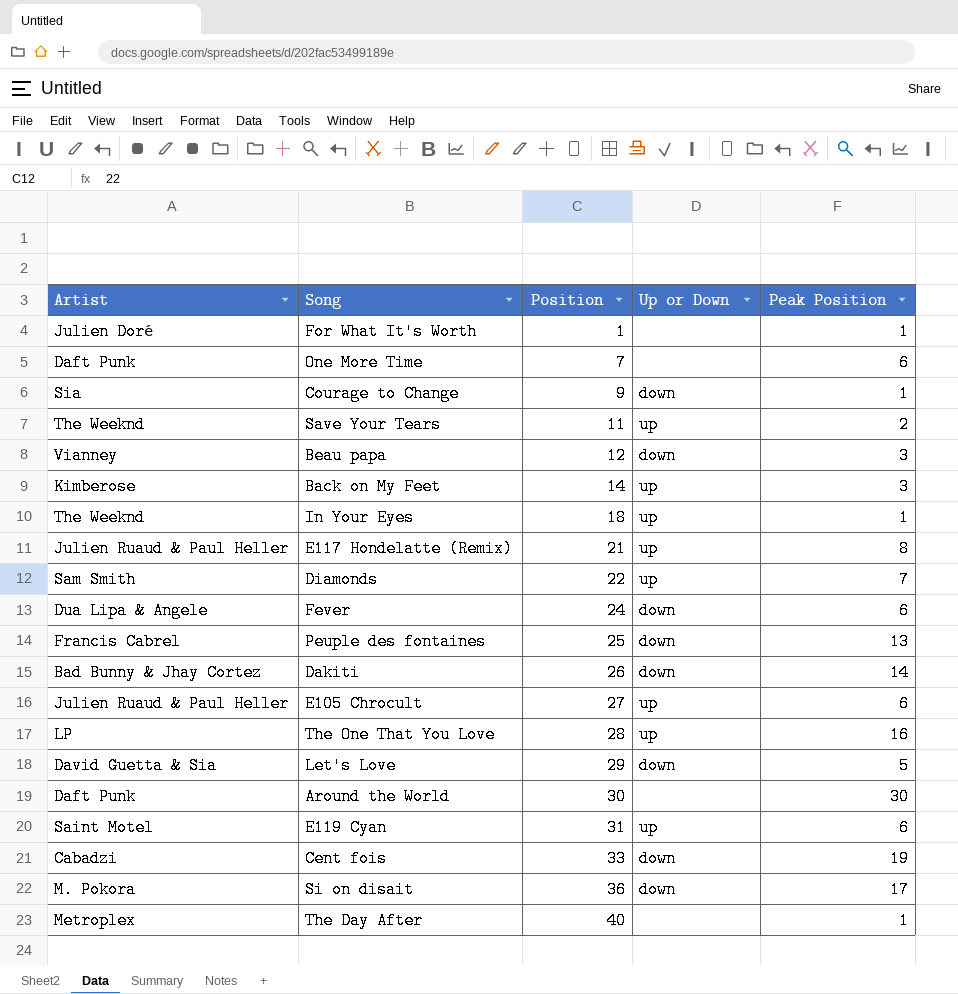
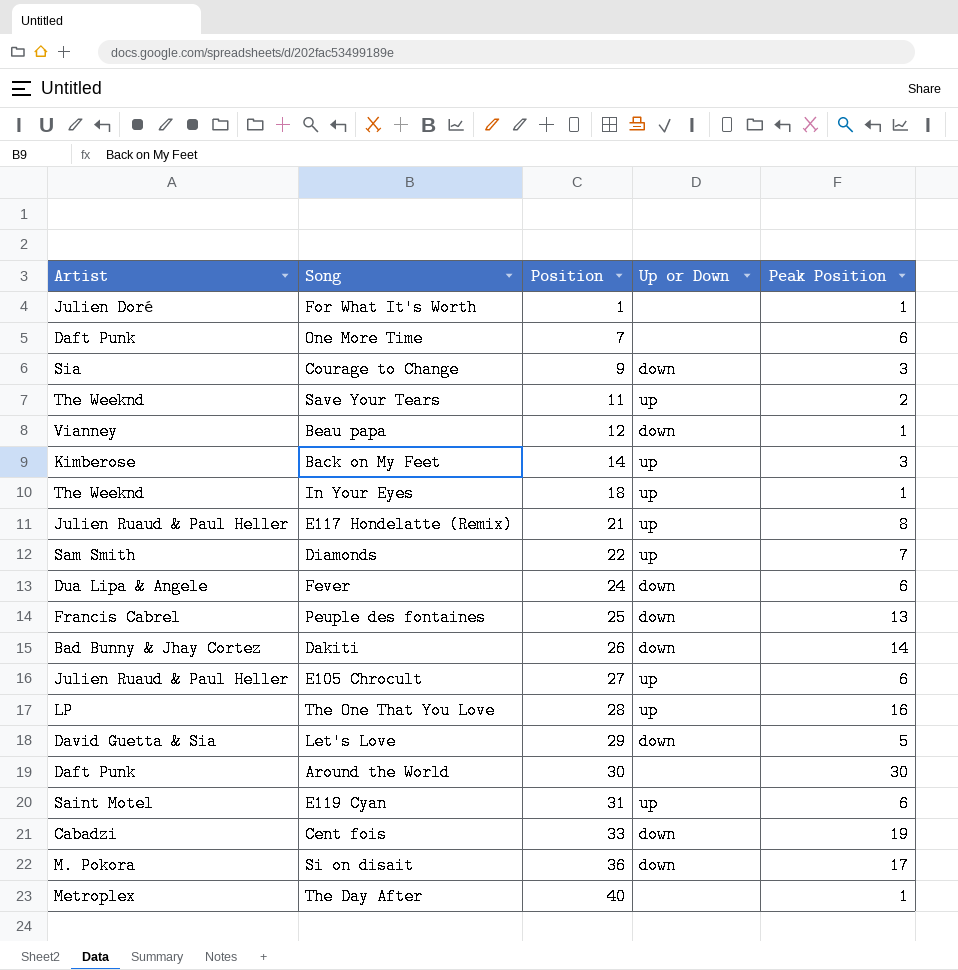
Courage to Change | Peak Position: 1 -> 3
Beau papa | Peak Position: 3 -> 1

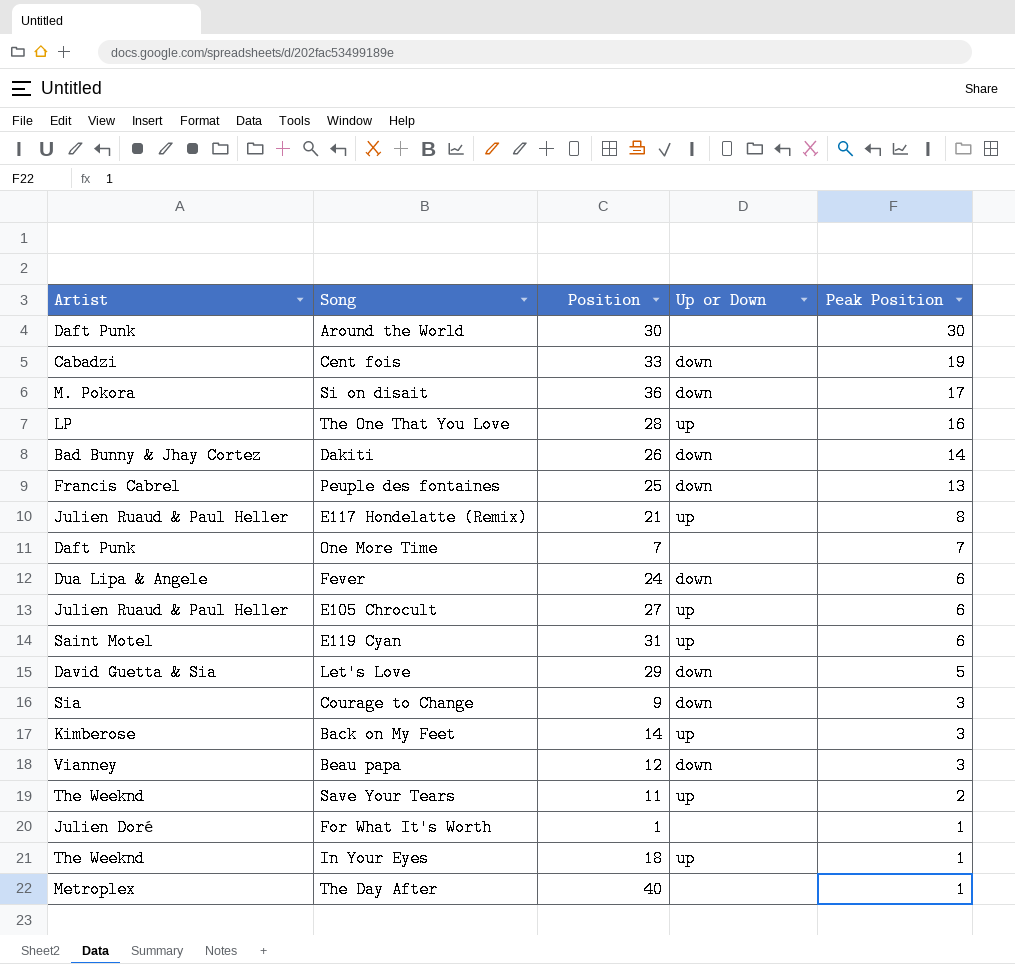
row order: Position ascending -> Peak Position descending
row Diamonds: Sam Smith | 22 | up | 7 -> none
One More Time | Peak Position: 6 -> 7
Beau papa | Peak Position: 1 -> 3

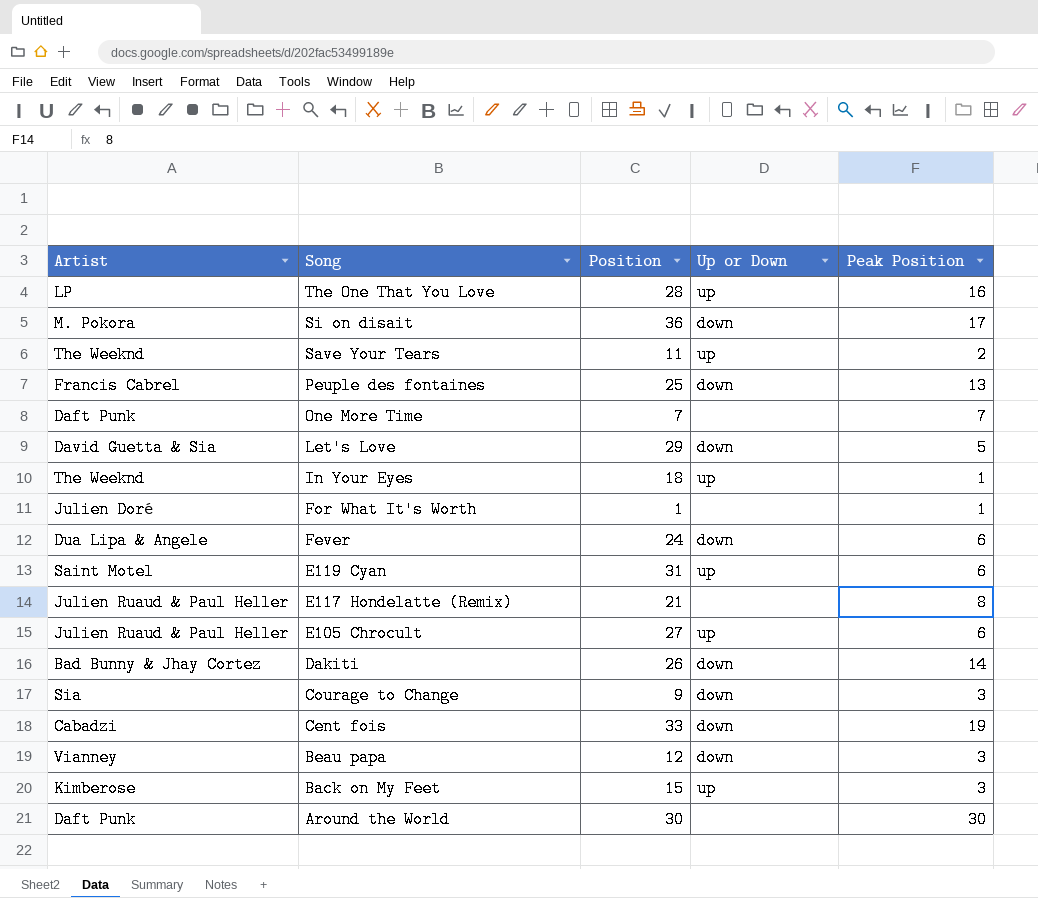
row order: Peak Position descending -> Song descending
row The Day After: Metroplex | 40 | none | 1 -> none
E117 Hondelatte (Remix) | Up or Down: up -> none
Back on My Feet | Position: 14 -> 15

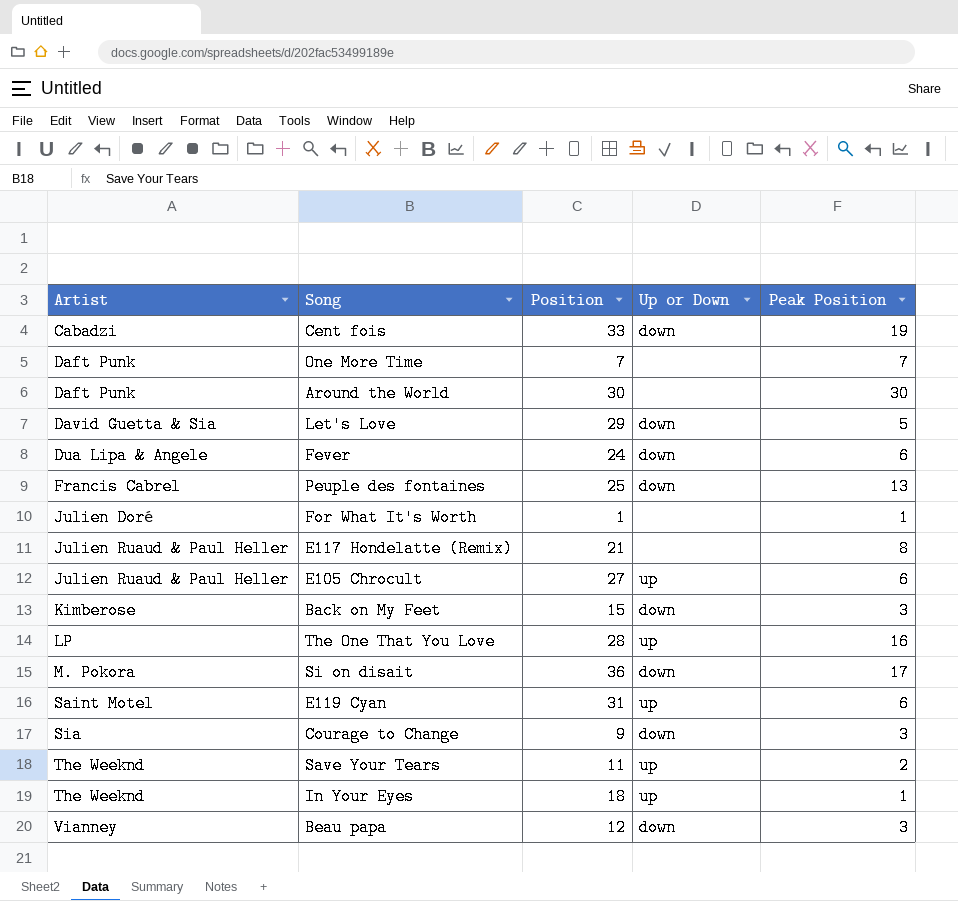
row order: Song descending -> Artist ascending
row Dakiti: Bad Bunny & Jhay Cortez | 26 | down | 14 -> none
Back on My Feet | Up or Down: up -> down

